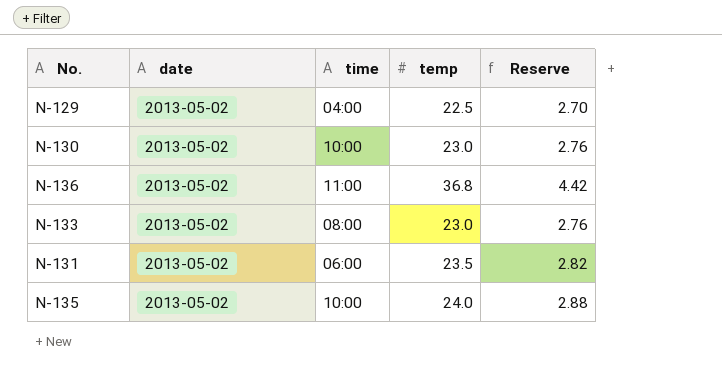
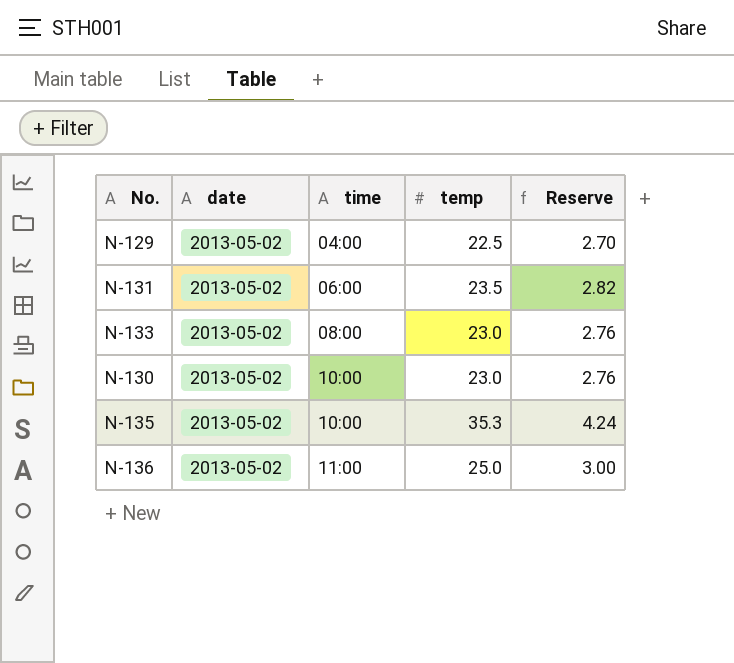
row order: none -> time ascending
N-135 | temp: 24.0 -> 35.3
N-135 | Reserve: 2.88 -> 4.24
N-136 | temp: 36.8 -> 25.0
N-136 | Reserve: 4.42 -> 3.00

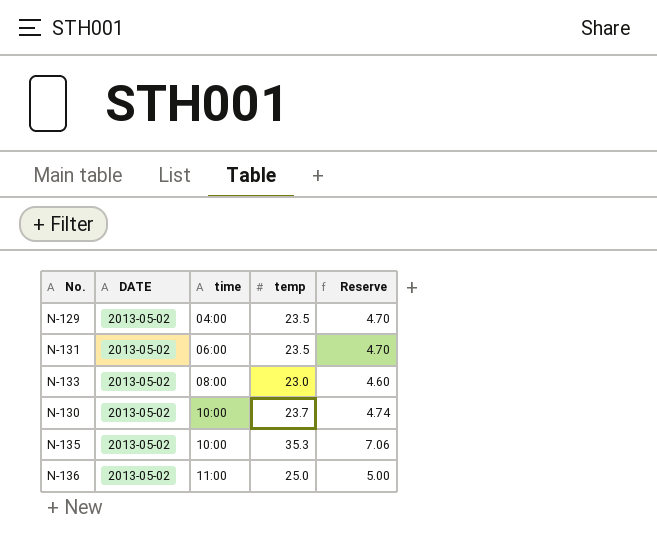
column name: date -> DATE
column Reserve | formula: [temp] * 0.12 -> [temp] * 0.2
N-129 | temp: 22.5 -> 23.5
N-130 | temp: 23.0 -> 23.7

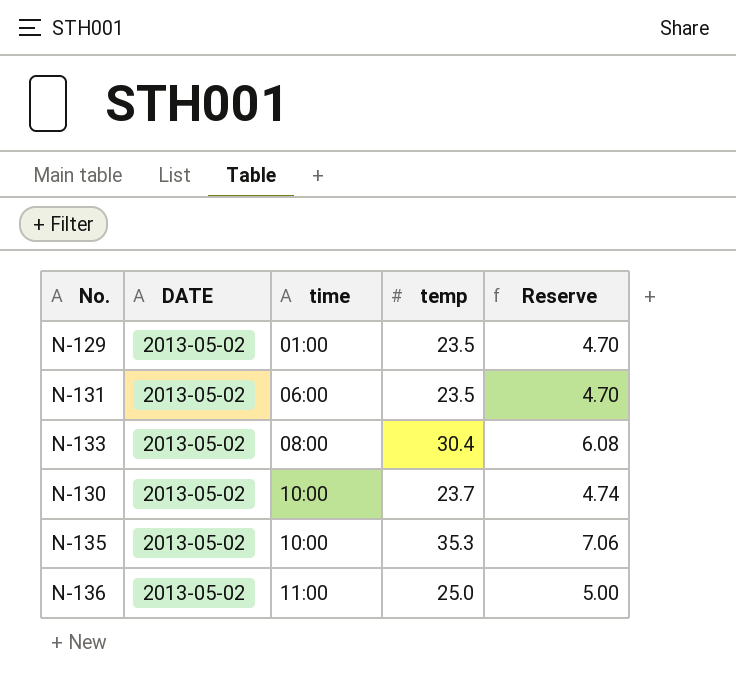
N-129 | time: 04:00 -> 01:00
N-133 | temp: 23.0 -> 30.4
N-133 | Reserve: 4.60 -> 6.08

